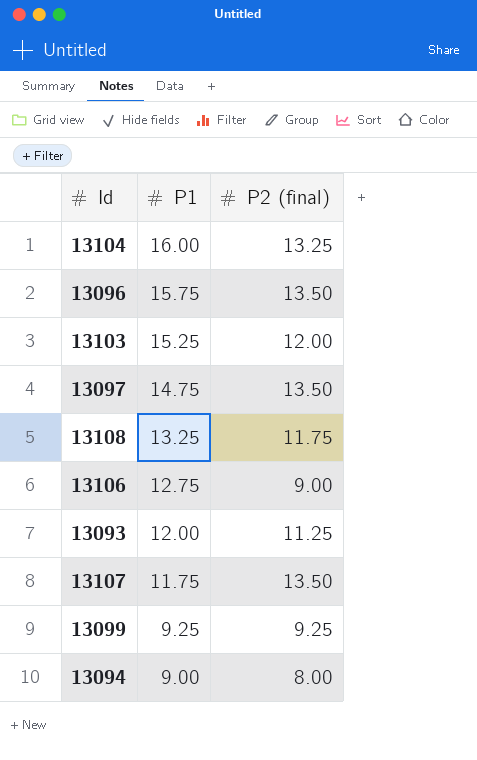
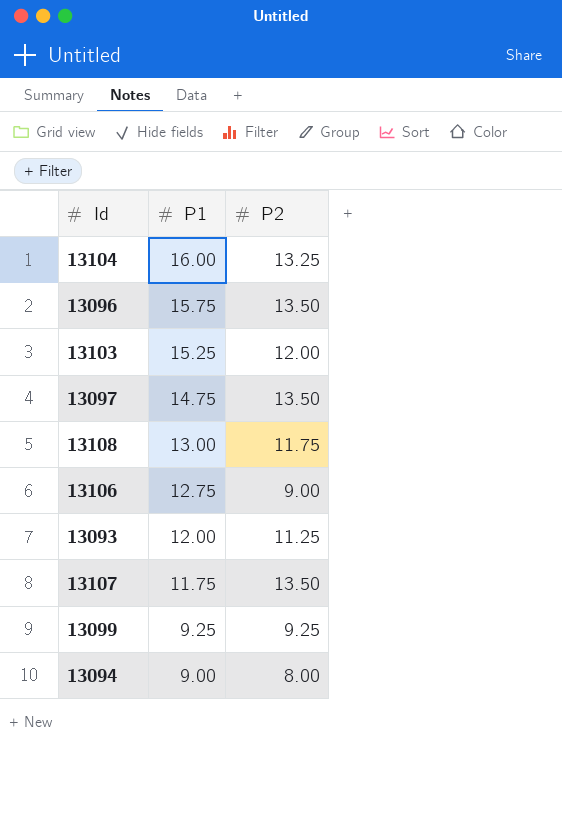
column name: P2 (final) -> P2
13108 | P1: 13.25 -> 13.00

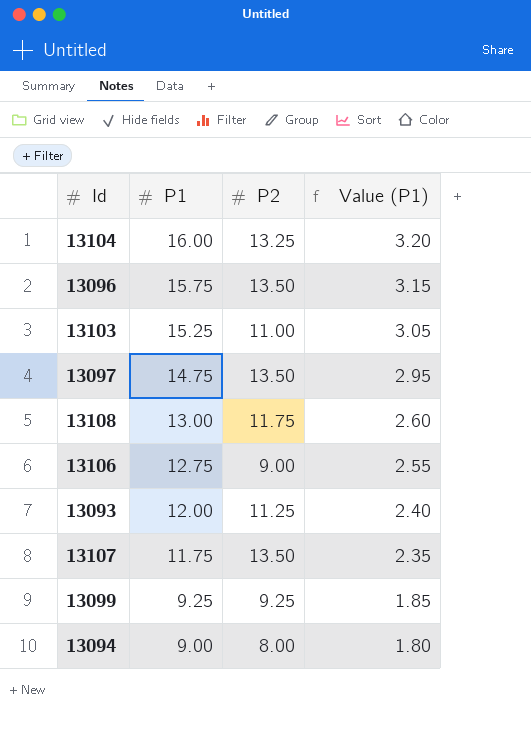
column Value (P1) | formula: none -> [P1] * 0.2
13103 | P2: 12.00 -> 11.00

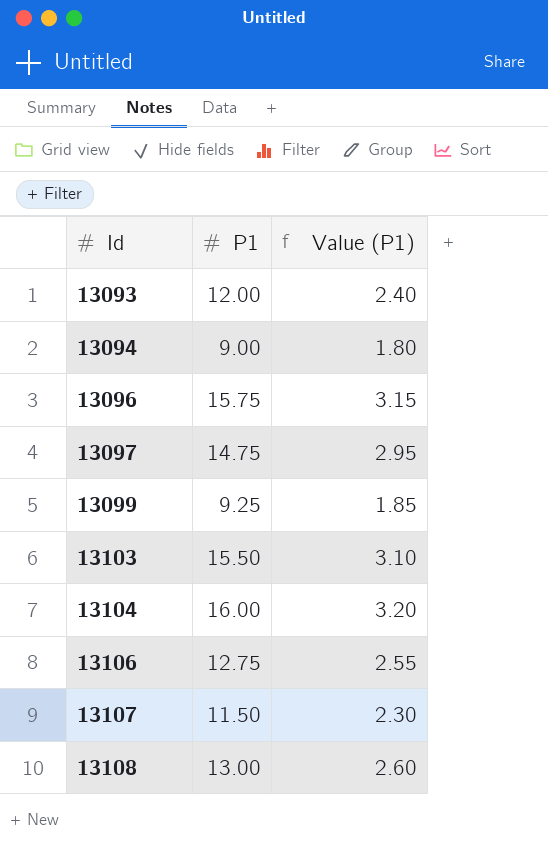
row order: P1 descending -> Id ascending
column P2 | position: 3 -> none
13103 | P1: 15.25 -> 15.50
13103 | Value (P1): 3.05 -> 3.10
13107 | P1: 11.75 -> 11.50
13107 | Value (P1): 2.35 -> 2.30

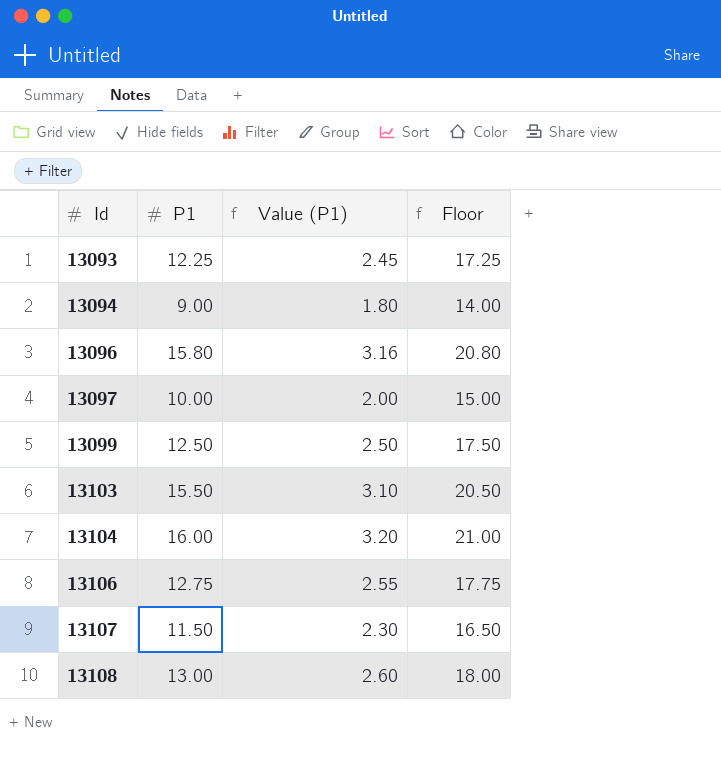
column Floor | formula: none -> [P1] + 5
13093 | P1: 12.00 -> 12.25
13093 | Value (P1): 2.40 -> 2.45
13096 | P1: 15.75 -> 15.80
13096 | Value (P1): 3.15 -> 3.16
13097 | P1: 14.75 -> 10.00
13097 | Value (P1): 2.95 -> 2.00
13099 | P1: 9.25 -> 12.50
13099 | Value (P1): 1.85 -> 2.50

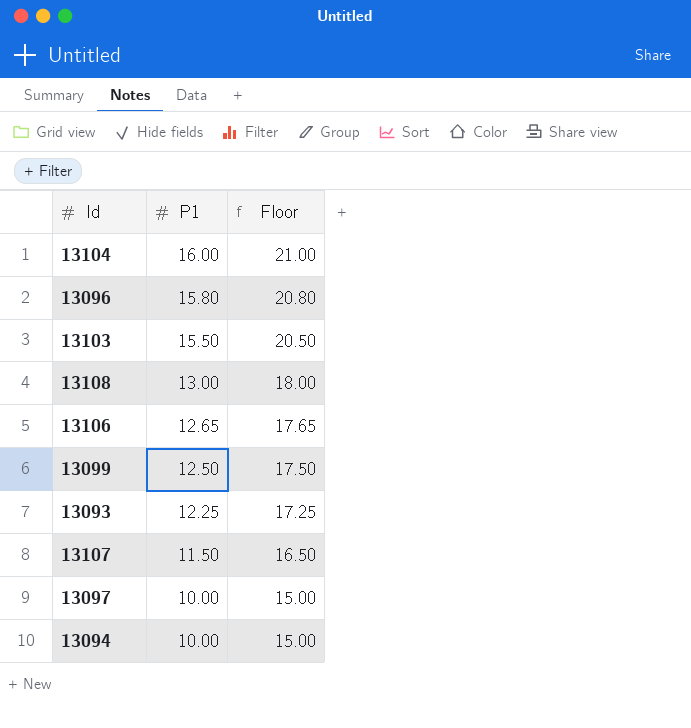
row order: Id ascending -> P1 descending
column Value (P1) | formula: [P1] * 0.2 -> none
13106 | P1: 12.75 -> 12.65
13106 | Floor: 17.75 -> 17.65
13094 | P1: 9.00 -> 10.00
13094 | Floor: 14.00 -> 15.00

